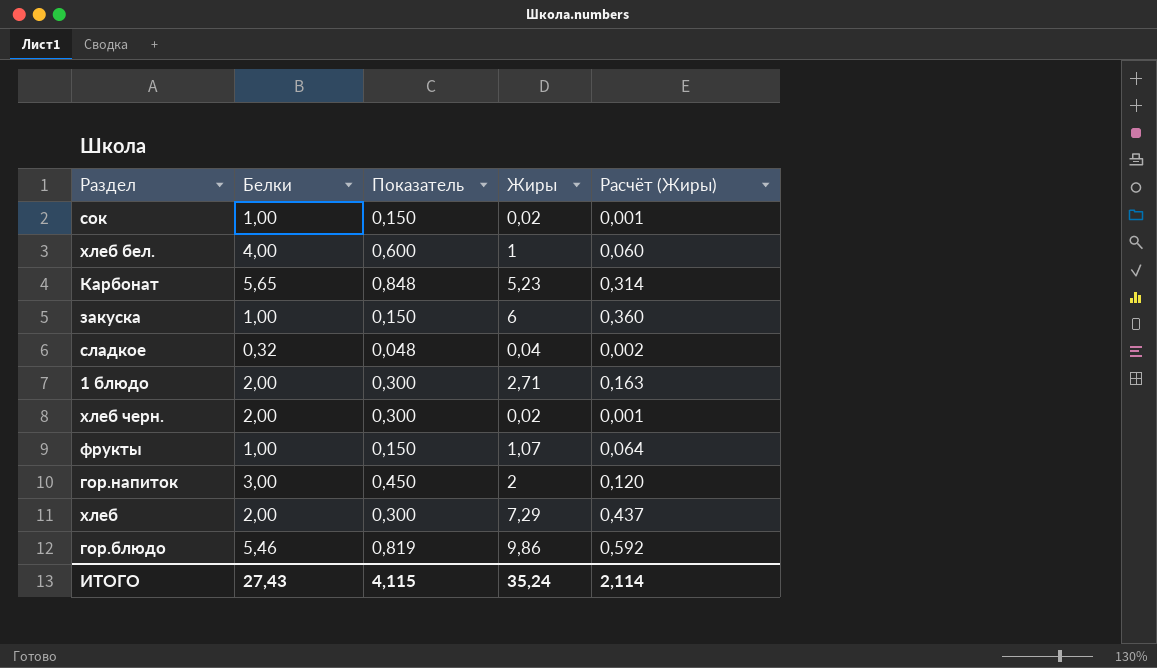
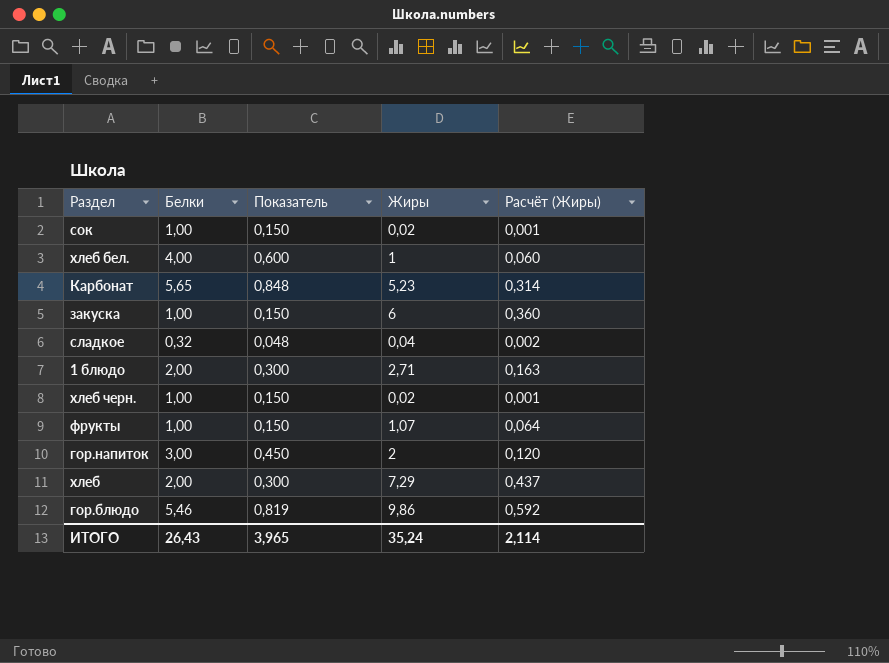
хлеб черн. | Белки: 2,00 -> 1,00
хлеб черн. | Показатель: 0,300 -> 0,150
ИТОГО | Белки: 27,43 -> 26,43
ИТОГО | Показатель: 4,115 -> 3,965

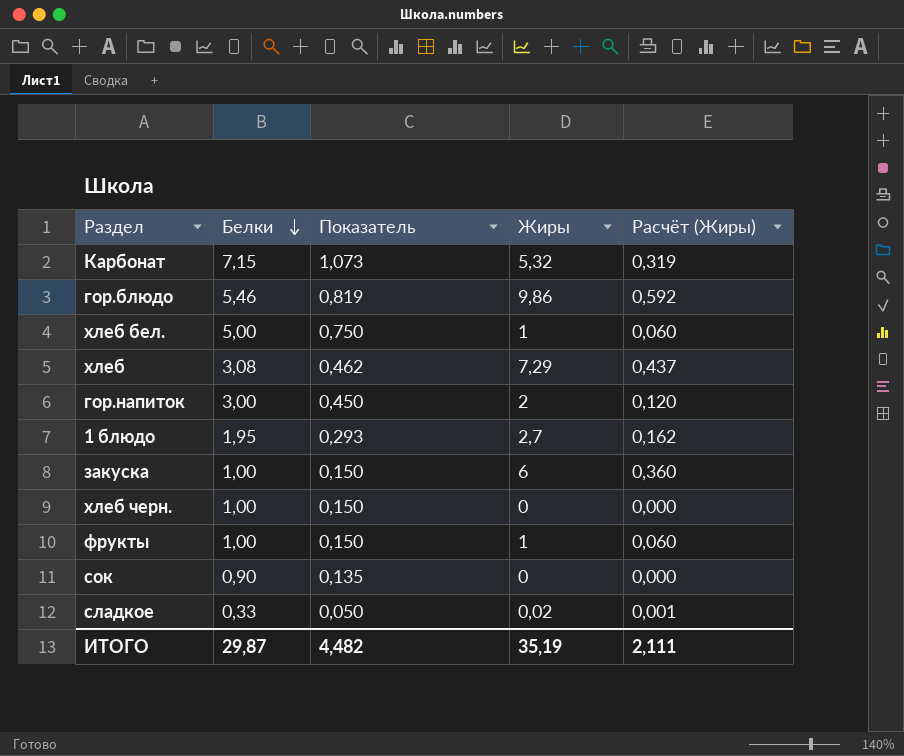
row order: none -> Белки descending
Карбонат | Белки: 5,65 -> 7,15
Карбонат | Показатель: 0,848 -> 1,073
Карбонат | Жиры: 5,23 -> 5,32
Карбонат | Расчёт (Жиры): 0,314 -> 0,319
хлеб бел. | Белки: 4,00 -> 5,00
хлеб бел. | Показатель: 0,600 -> 0,750
хлеб | Белки: 2,00 -> 3,08
хлеб | Показатель: 0,300 -> 0,462
1 блюдо | Белки: 2,00 -> 1,95
1 блюдо | Показатель: 0,300 -> 0,293
1 блюдо | Жиры: 2,71 -> 2,7
1 блюдо | Расчёт (Жиры): 0,163 -> 0,162
хлеб черн. | Жиры: 0,02 -> 0
хлеб черн. | Расчёт (Жиры): 0,001 -> 0,000
фрукты | Жиры: 1,07 -> 1
фрукты | Расчёт (Жиры): 0,064 -> 0,060
сок | Белки: 1,00 -> 0,90
сок | Показатель: 0,150 -> 0,135
сок | Жиры: 0,02 -> 0
сок | Расчёт (Жиры): 0,001 -> 0,000
сладкое | Белки: 0,32 -> 0,33
сладкое | Показатель: 0,048 -> 0,050
сладкое | Жиры: 0,04 -> 0,02
сладкое | Расчёт (Жиры): 0,002 -> 0,001
ИТОГО | Белки: 26,43 -> 29,87
ИТОГО | Показатель: 3,965 -> 4,482
ИТОГО | Жиры: 35,24 -> 35,19
ИТОГО | Расчёт (Жиры): 2,114 -> 2,111

